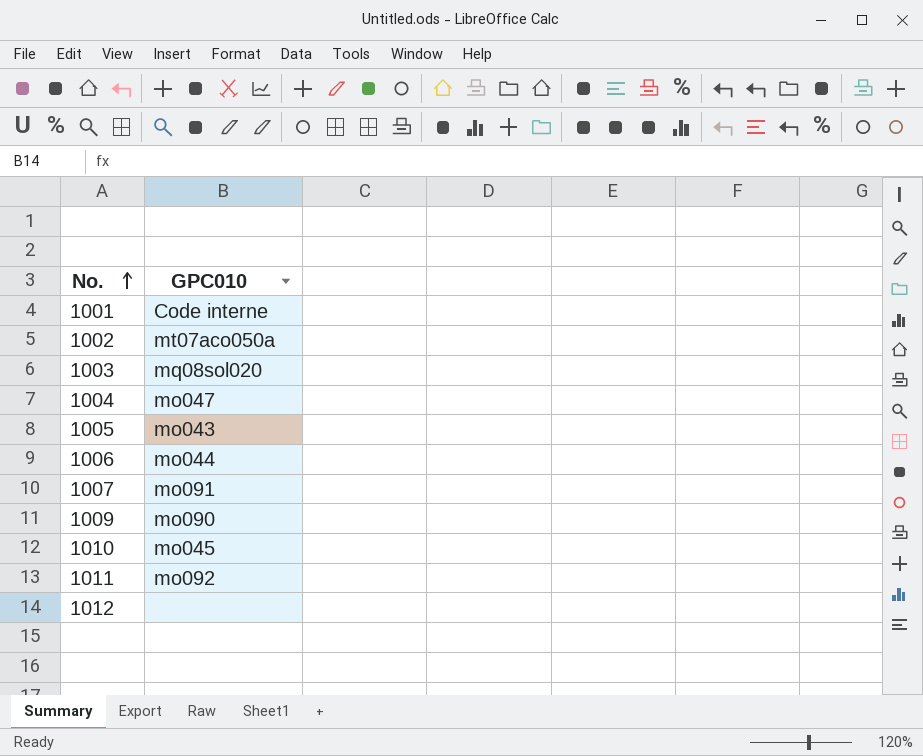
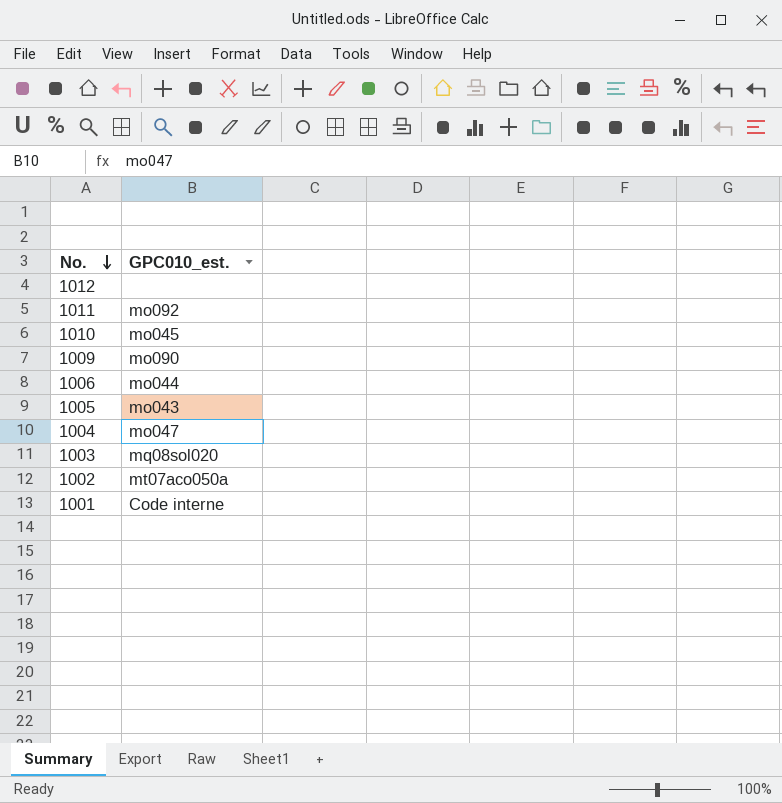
row order: No. ascending -> No. descending
column name: GPC010 -> GPC010_est.
row 1007: mo091 -> none

